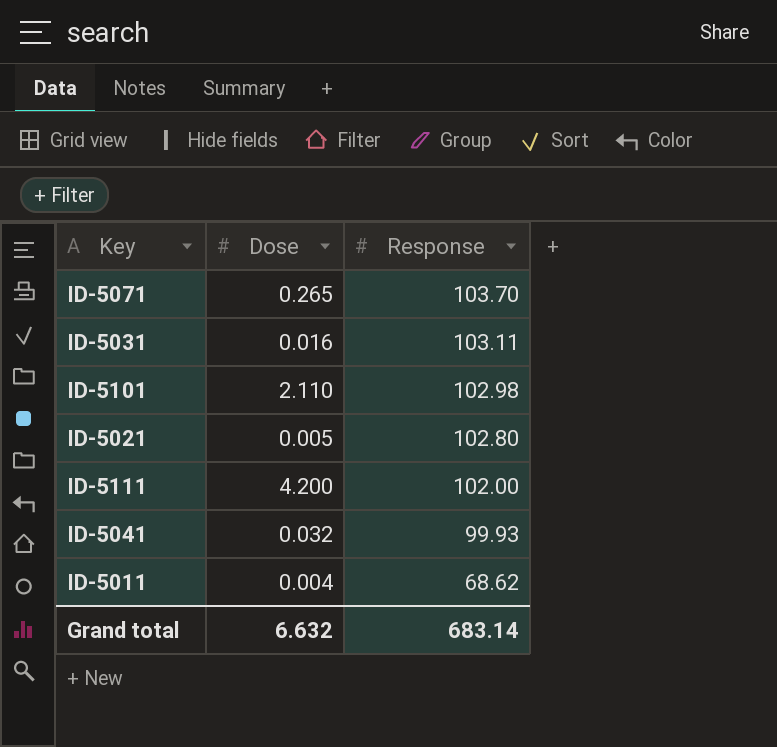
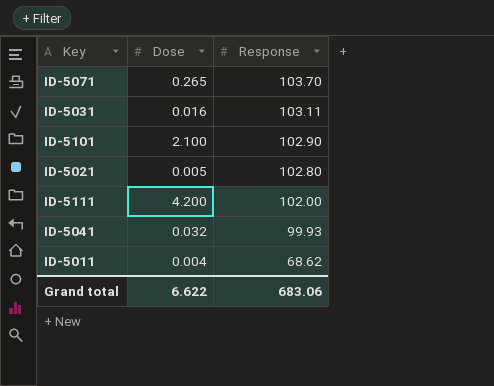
ID-5101 | Dose: 2.110 -> 2.100
ID-5101 | Response: 102.98 -> 102.90
Grand total | Dose: 6.632 -> 6.622
Grand total | Response: 683.14 -> 683.06

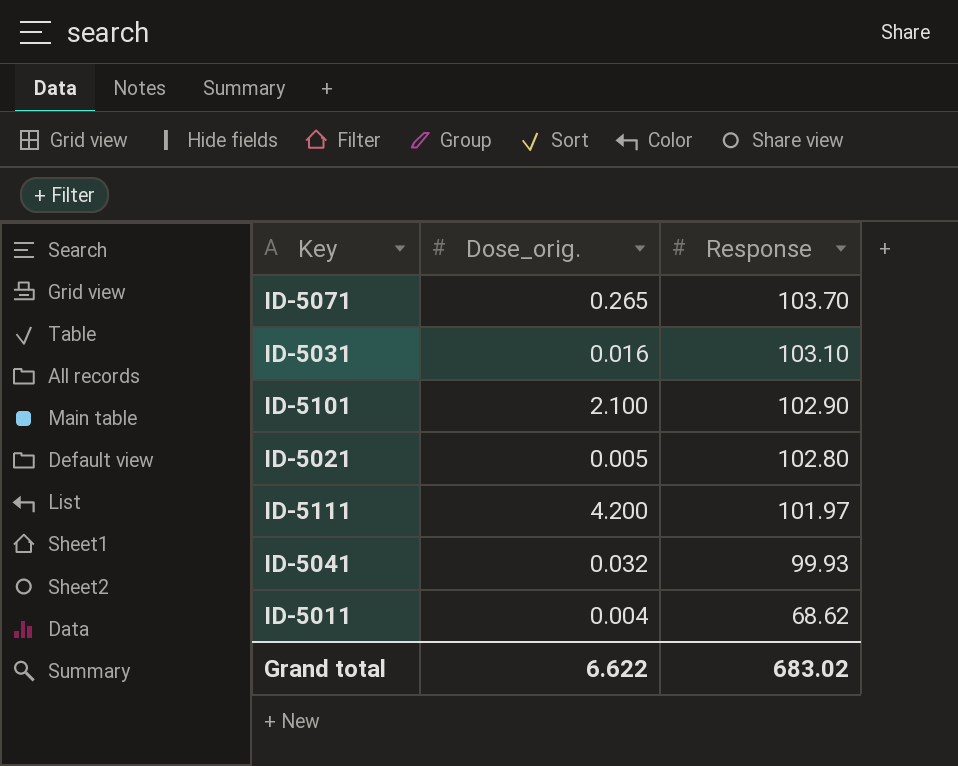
column name: Dose -> Dose_orig.
ID-5031 | Response: 103.11 -> 103.10
ID-5111 | Response: 102.00 -> 101.97
Grand total | Response: 683.06 -> 683.02

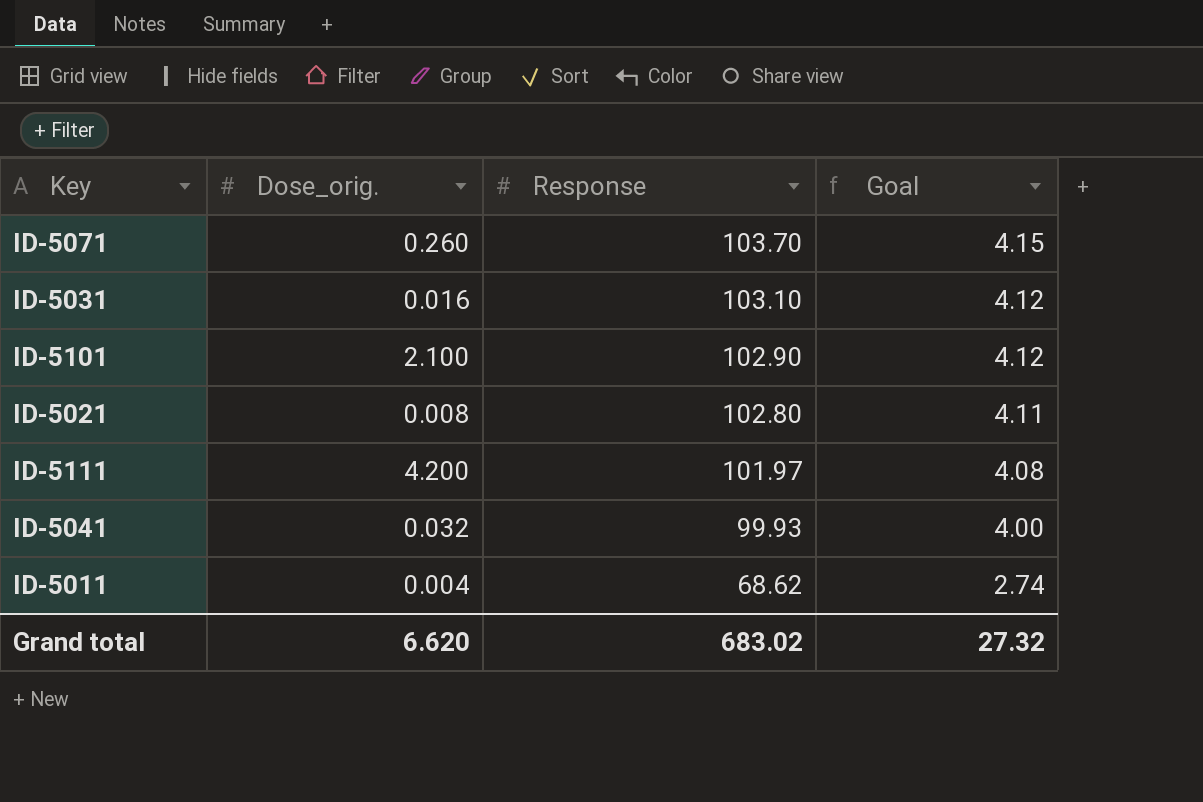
column Goal | formula: none -> [Response] * 0.04
ID-5071 | Dose_orig.: 0.265 -> 0.260
ID-5021 | Dose_orig.: 0.005 -> 0.008
Grand total | Dose_orig.: 6.622 -> 6.620

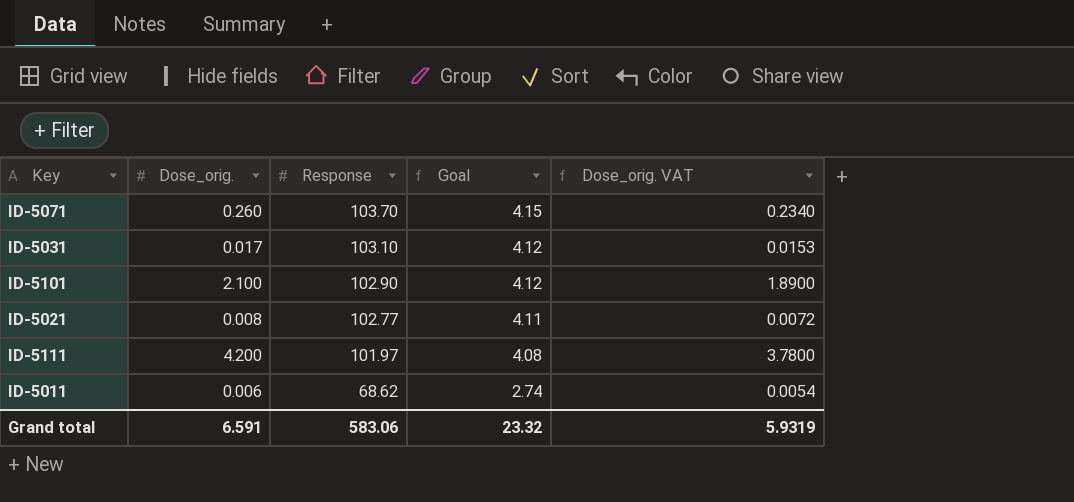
column Dose_orig. VAT | formula: none -> [Dose_orig.] * 0.9
row ID-5041: 0.032 | 99.93 | 4.00 -> none
ID-5031 | Dose_orig.: 0.016 -> 0.017
ID-5021 | Response: 102.80 -> 102.77
ID-5011 | Dose_orig.: 0.004 -> 0.006
Grand total | Dose_orig.: 6.620 -> 6.591
Grand total | Response: 683.02 -> 583.06
Grand total | Goal: 27.32 -> 23.32

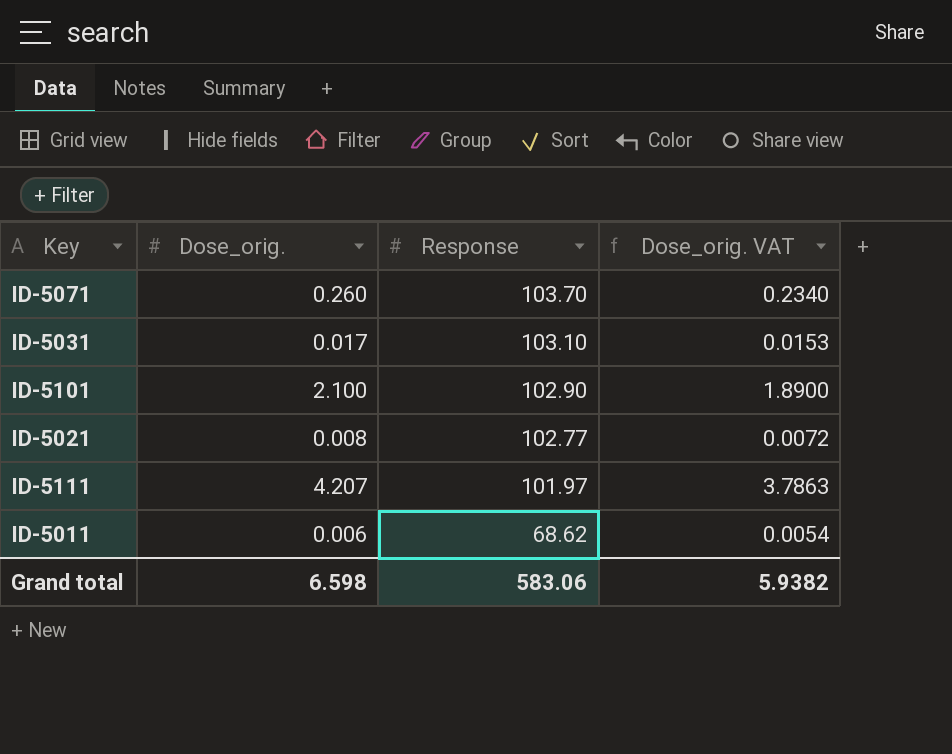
column Goal | formula: [Response] * 0.04 -> none
ID-5111 | Dose_orig.: 4.200 -> 4.207
ID-5111 | Dose_orig. VAT: 3.7800 -> 3.7863
Grand total | Dose_orig.: 6.591 -> 6.598
Grand total | Dose_orig. VAT: 5.9319 -> 5.9382

